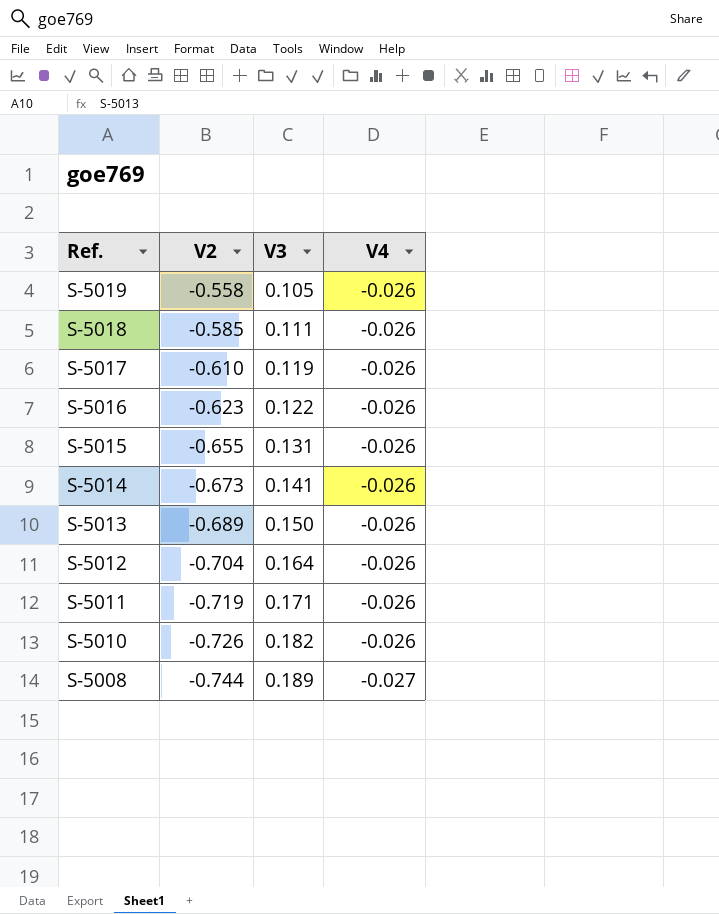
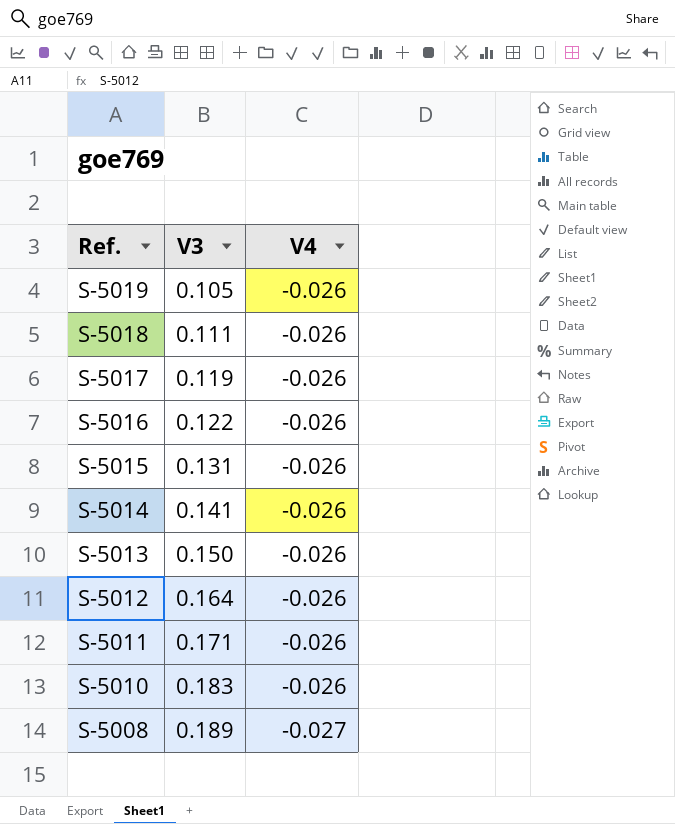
column V2 | position: 2 -> none
S-5010 | V3: 0.182 -> 0.183

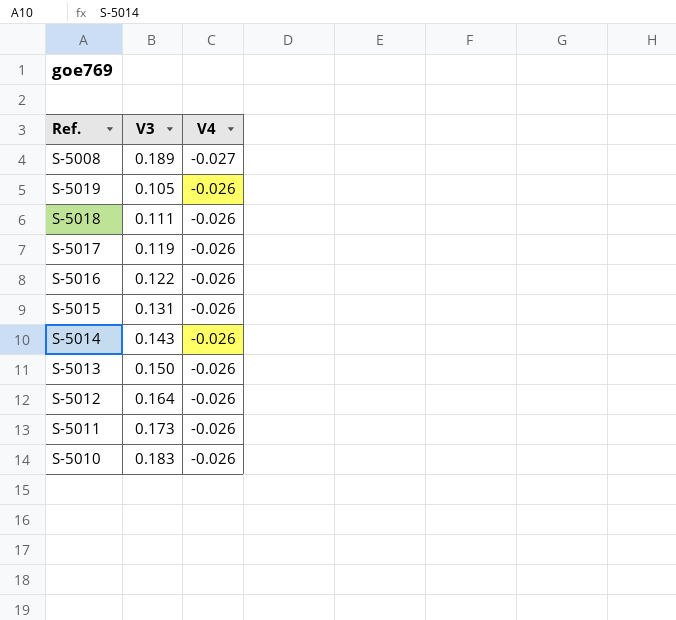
row order: Ref. descending -> V4 ascending
S-5014 | V3: 0.141 -> 0.143
S-5011 | V3: 0.171 -> 0.173

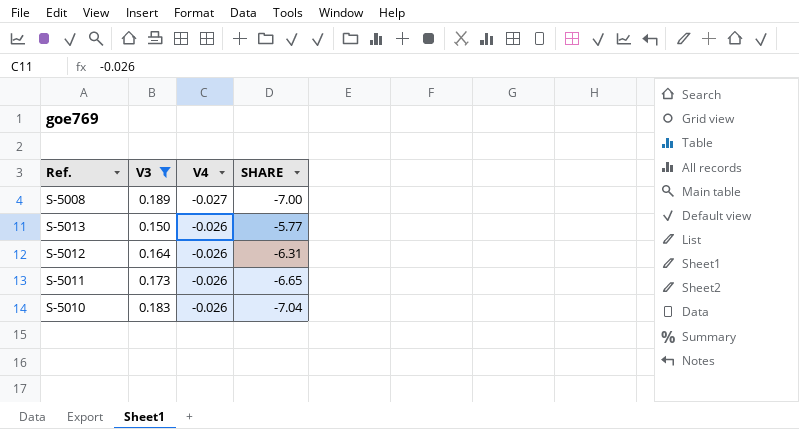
filter: none -> V3 >= 0.150
column SHARE | formula: none -> [V3] / [V4]

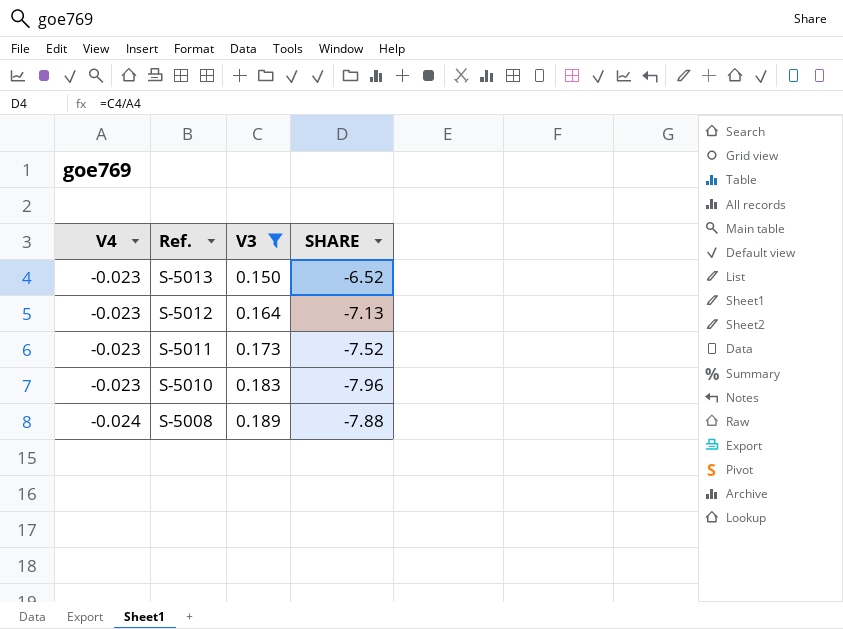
row order: V4 ascending -> V4 descending
column V4 | position: 3 -> 1
S-5013 | V4: -0.026 -> -0.023
S-5013 | SHARE: -5.77 -> -6.52
S-5012 | V4: -0.026 -> -0.023
S-5012 | SHARE: -6.31 -> -7.13
S-5011 | V4: -0.026 -> -0.023
S-5011 | SHARE: -6.65 -> -7.52
S-5010 | V4: -0.026 -> -0.023
S-5010 | SHARE: -7.04 -> -7.96
S-5008 | V4: -0.027 -> -0.024
S-5008 | SHARE: -7.00 -> -7.88

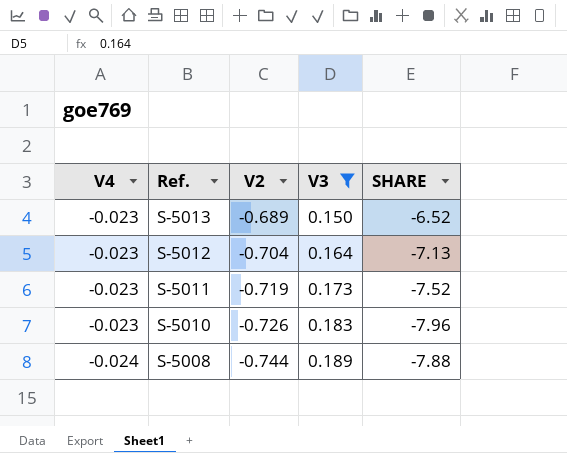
column V2 | position: none -> 3

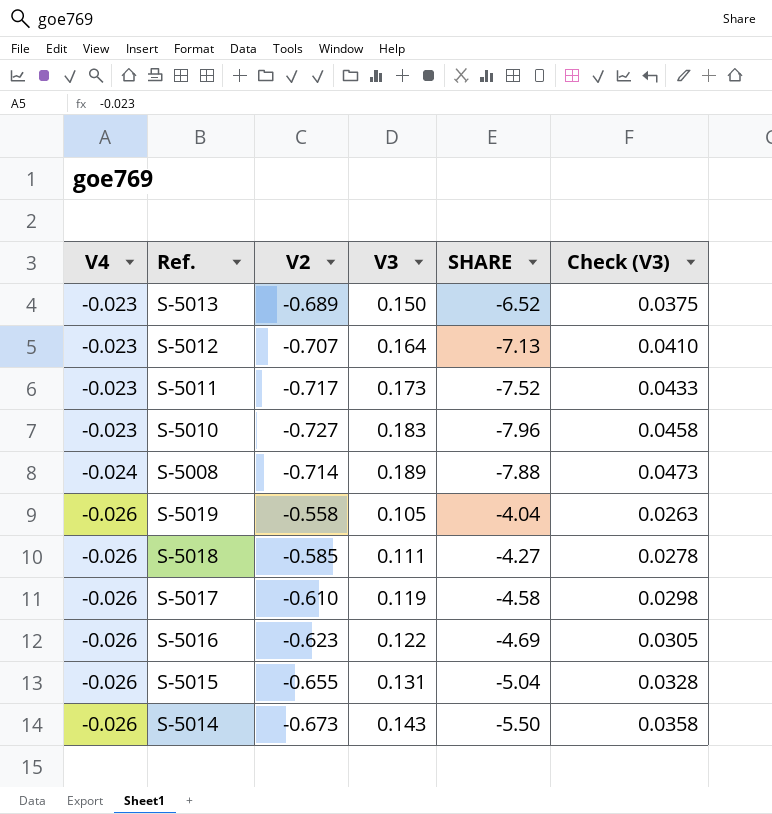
filter: V3 >= 0.150 -> none
column Check (V3) | formula: none -> [V3] * 0.25
S-5012 | V2: -0.704 -> -0.707
S-5011 | V2: -0.719 -> -0.717
S-5010 | V2: -0.726 -> -0.727
S-5008 | V2: -0.744 -> -0.714

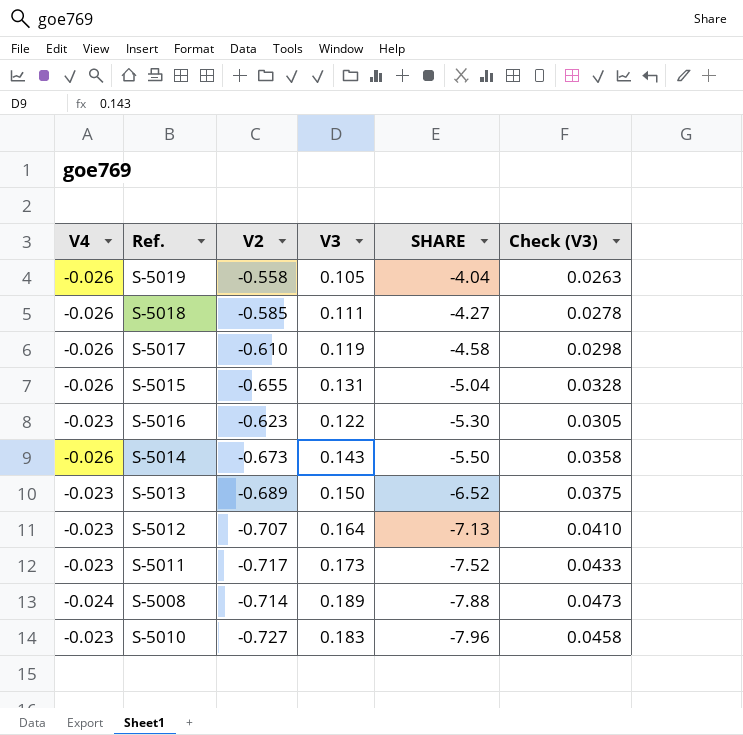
row order: V4 descending -> SHARE descending
S-5016 | V4: -0.026 -> -0.023
S-5016 | SHARE: -4.69 -> -5.30

